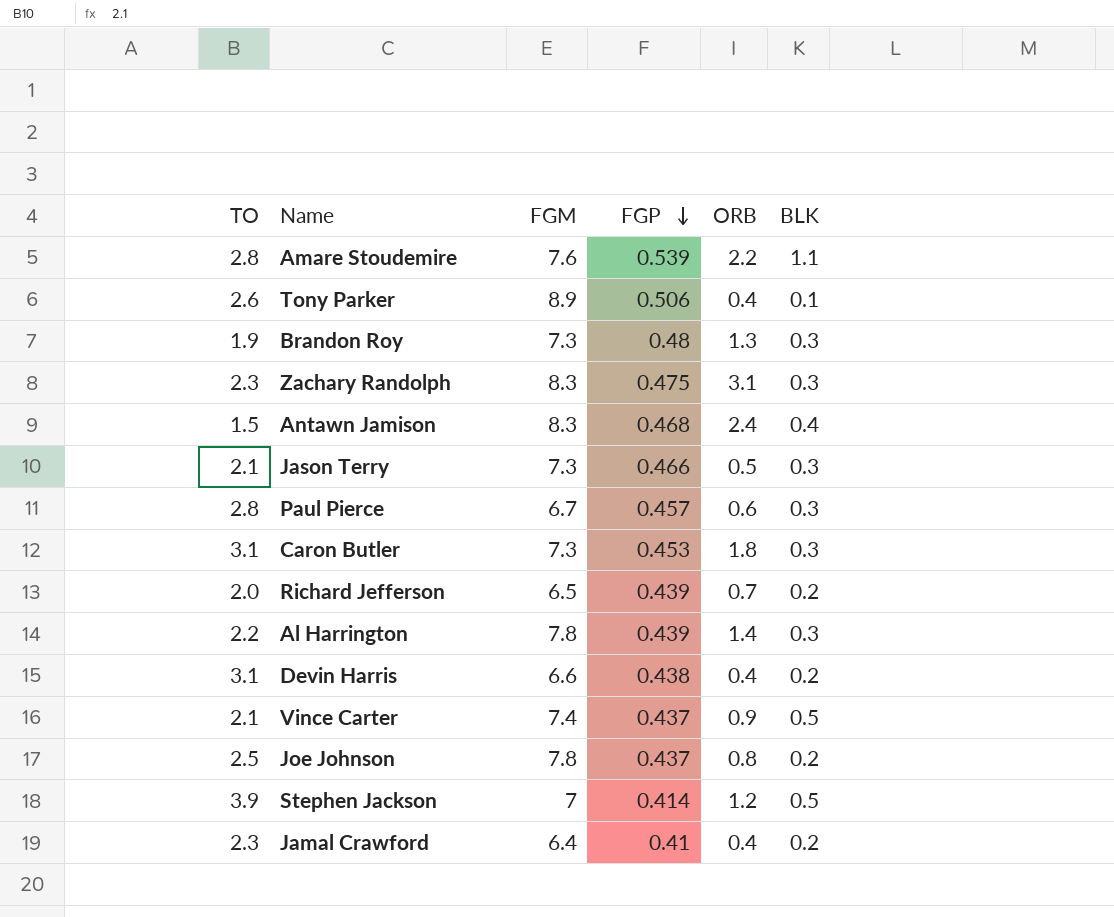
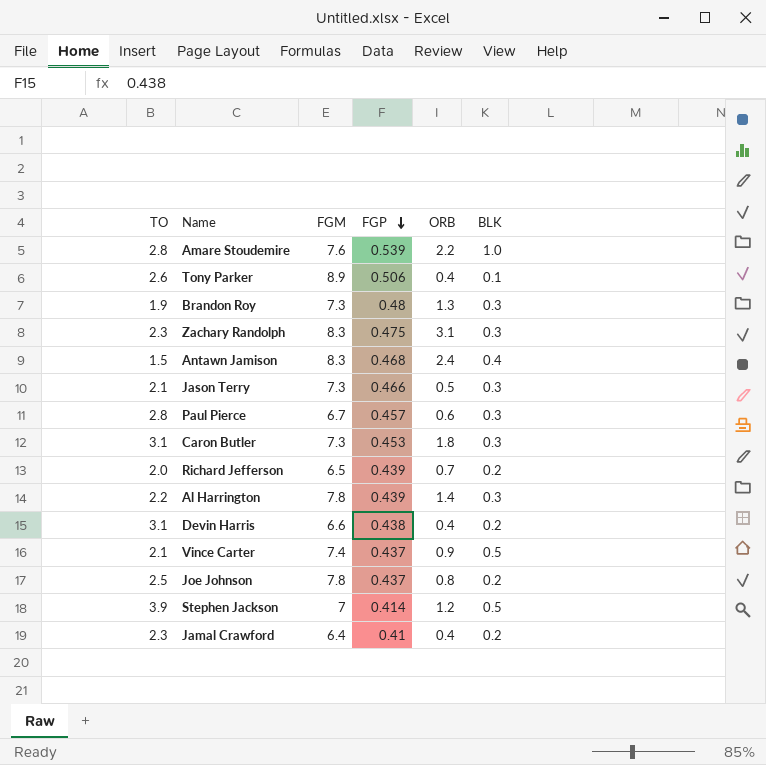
Amare Stoudemire | BLK: 1.1 -> 1.0

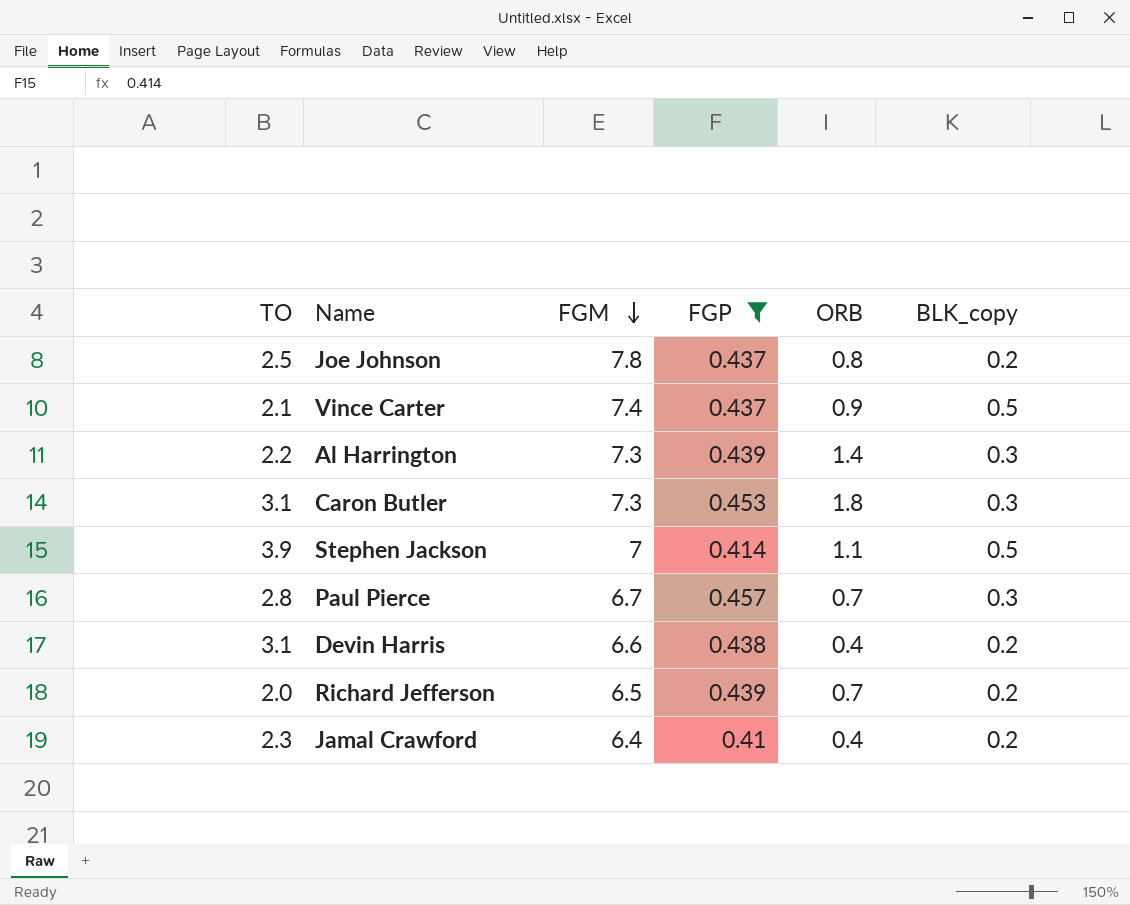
filter: none -> FGP <= 0.457
row order: FGP descending -> FGM descending
column name: BLK -> BLK_copy
Al Harrington | FGM: 7.8 -> 7.3
Stephen Jackson | ORB: 1.2 -> 1.1
Paul Pierce | ORB: 0.6 -> 0.7

